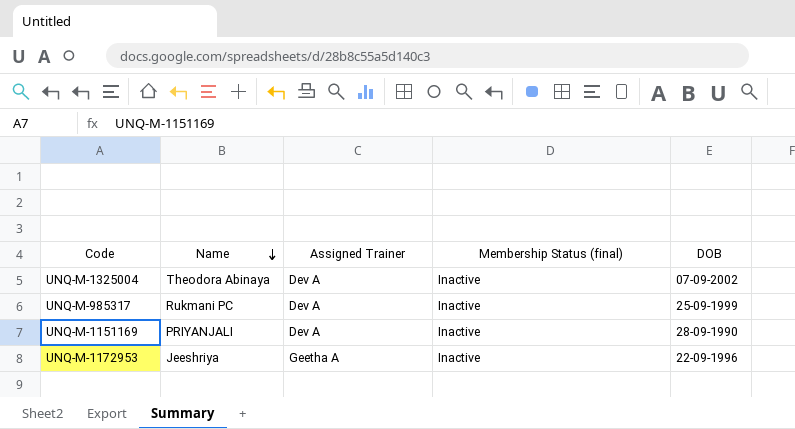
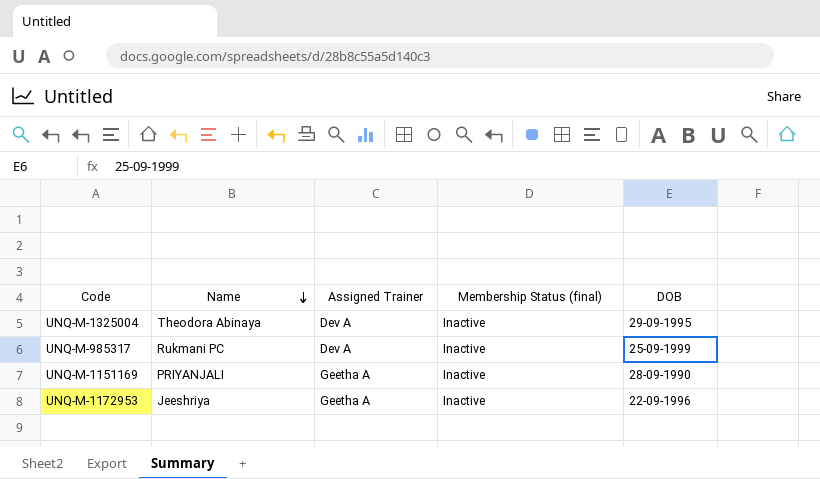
UNQ-M-1325004 | DOB: 07-09-2002 -> 29-09-1995
UNQ-M-1151169 | Assigned Trainer: Dev A -> Geetha A

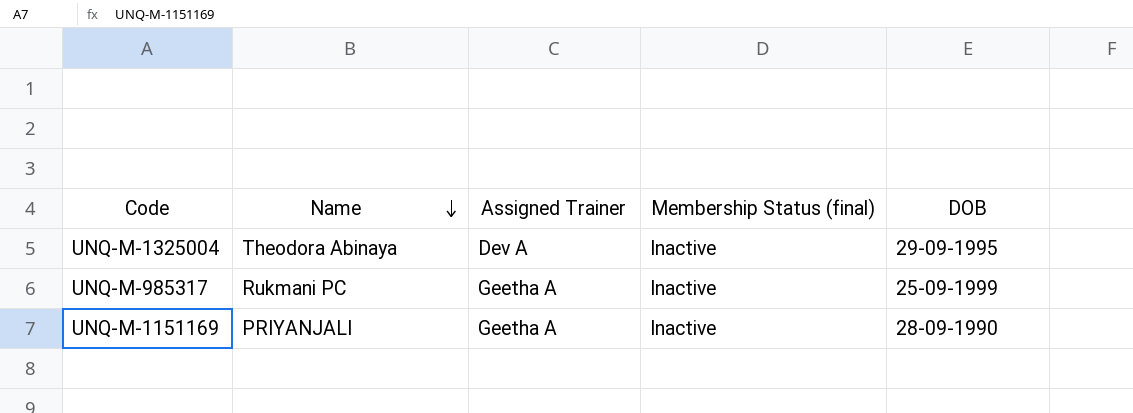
row UNQ-M-1172953: Jeeshriya | Geetha A | Inactive | 22-09-1996 -> none
UNQ-M-985317 | Assigned Trainer: Dev A -> Geetha A

